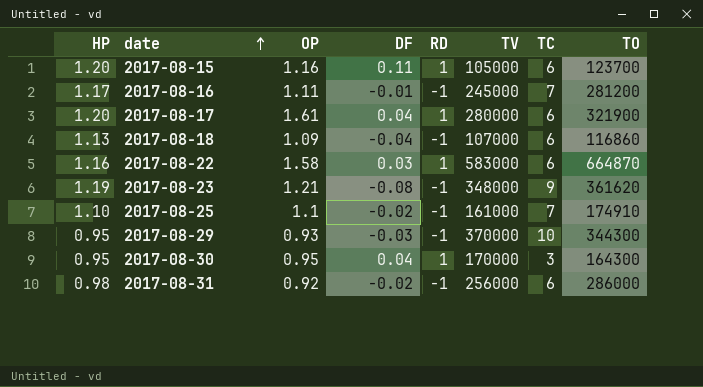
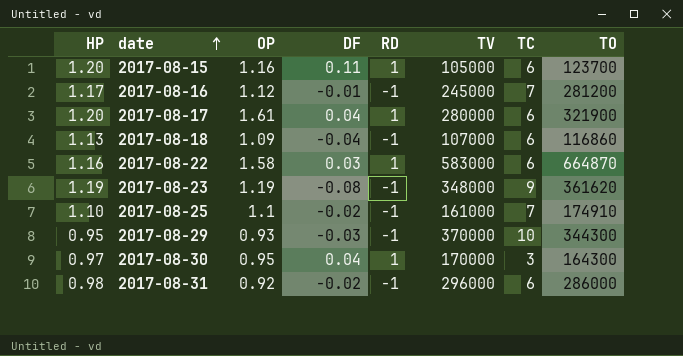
2017-08-16 | OP: 1.11 -> 1.12
2017-08-23 | OP: 1.21 -> 1.19
2017-08-30 | HP: 0.95 -> 0.97
2017-08-31 | TV: 256000 -> 296000

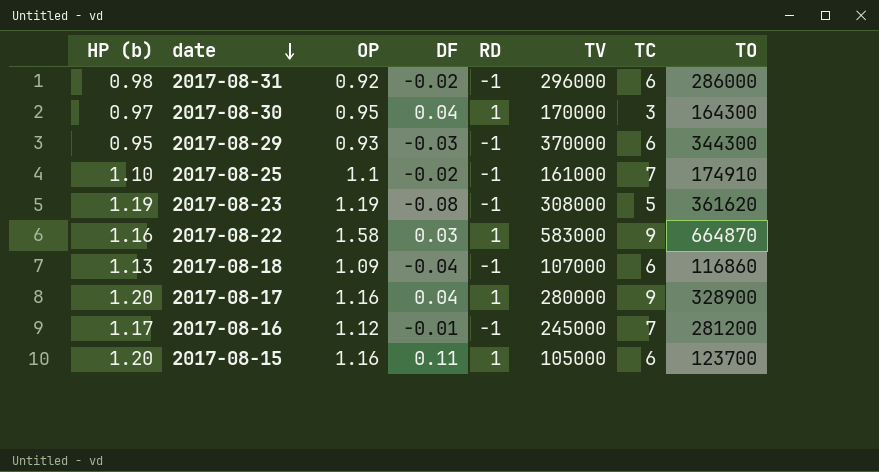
row order: date ascending -> date descending
column name: HP -> HP (b)
2017-08-29 | TC: 10 -> 6
2017-08-23 | TV: 348000 -> 308000
2017-08-23 | TC: 9 -> 5
2017-08-22 | TC: 6 -> 9
2017-08-17 | OP: 1.61 -> 1.16
2017-08-17 | TC: 6 -> 9
2017-08-17 | TO: 321900 -> 328900

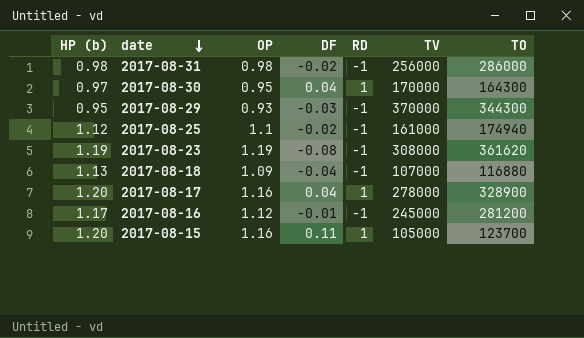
column TC | position: 7 -> none
row 2017-08-22: 1.16 | 1.58 | 0.03 | 1 | 583000 | 9 | 664870 -> none
2017-08-31 | OP: 0.92 -> 0.98
2017-08-31 | TV: 296000 -> 256000
2017-08-25 | HP (b): 1.10 -> 1.12
2017-08-25 | TO: 174910 -> 174940
2017-08-18 | TO: 116860 -> 116880
2017-08-17 | TV: 280000 -> 278000

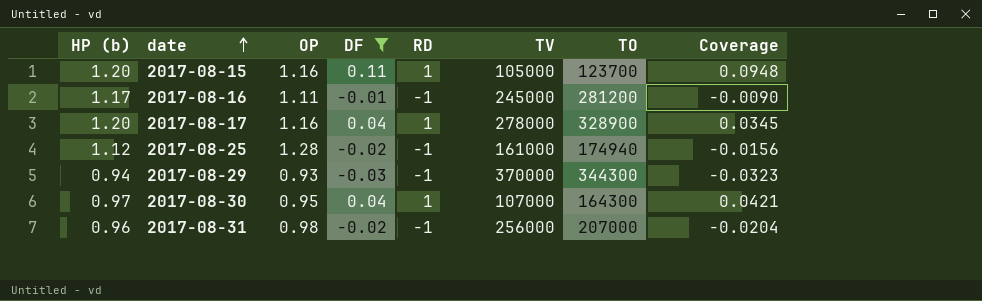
filter: none -> DF >= -0.03
row order: date descending -> date ascending
column Coverage | formula: none -> [DF] / [OP]
2017-08-16 | OP: 1.12 -> 1.11
2017-08-25 | OP: 1.1 -> 1.28
2017-08-29 | HP (b): 0.95 -> 0.94
2017-08-30 | TV: 170000 -> 107000
2017-08-31 | HP (b): 0.98 -> 0.96
2017-08-31 | TO: 286000 -> 207000

